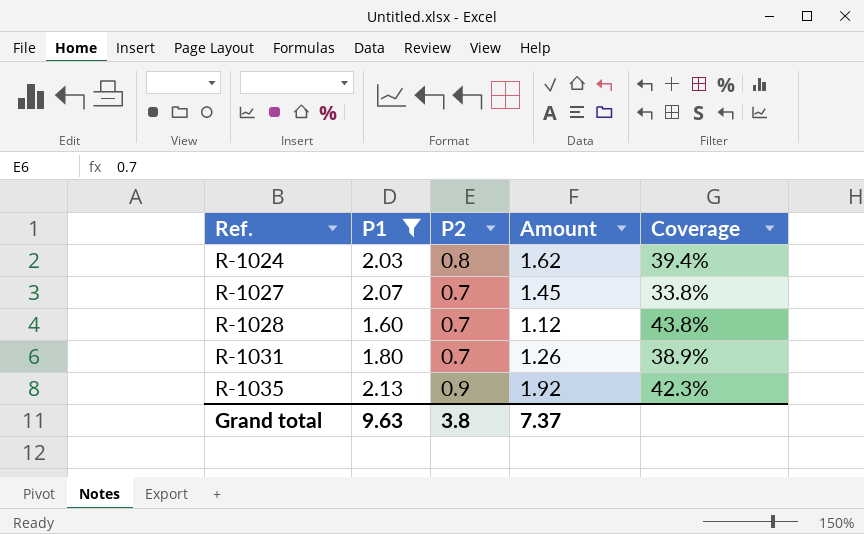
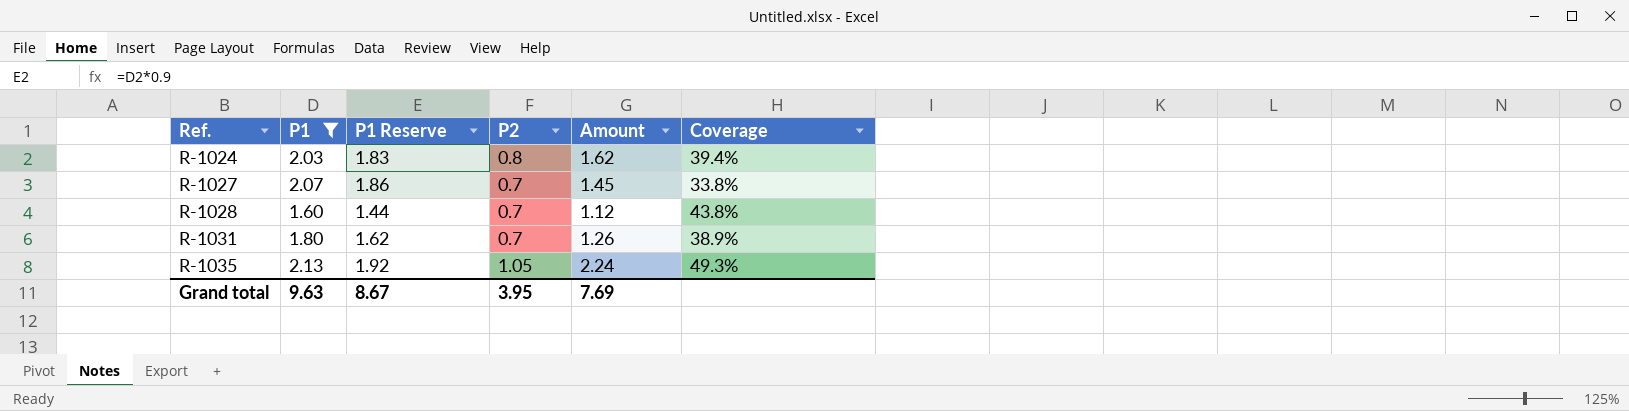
column P1 Reserve | formula: none -> [P1] * 0.9
R-1035 | P2: 0.9 -> 1.05
R-1035 | Amount: 1.92 -> 2.24
R-1035 | Coverage: 42.3% -> 49.3%
Grand total | P2: 3.8 -> 3.95
Grand total | Amount: 7.37 -> 7.69

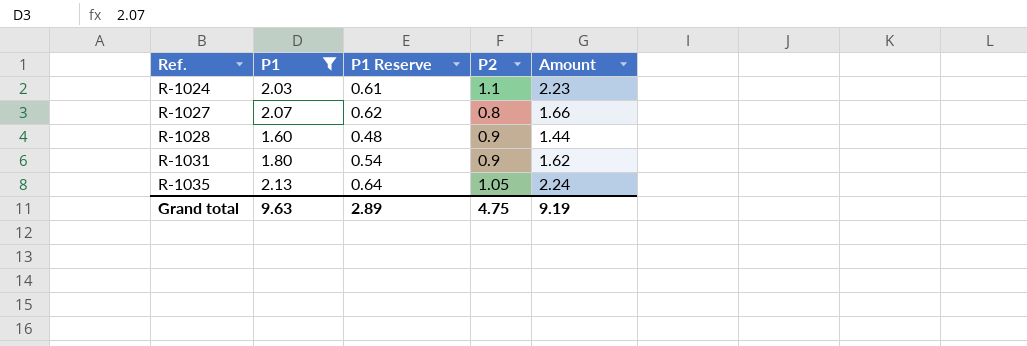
column Coverage | formula: [P2] / [P1] -> none
column P1 Reserve | formula: [P1] * 0.9 -> [P1] * 0.3
R-1024 | P2: 0.8 -> 1.1
R-1024 | Amount: 1.62 -> 2.23
R-1027 | P2: 0.7 -> 0.8
R-1027 | Amount: 1.45 -> 1.66
R-1028 | P2: 0.7 -> 0.9
R-1028 | Amount: 1.12 -> 1.44
R-1031 | P2: 0.7 -> 0.9
R-1031 | Amount: 1.26 -> 1.62
Grand total | P1 Reserve: 8.67 -> 2.89
Grand total | P2: 3.95 -> 4.75
Grand total | Amount: 7.69 -> 9.19

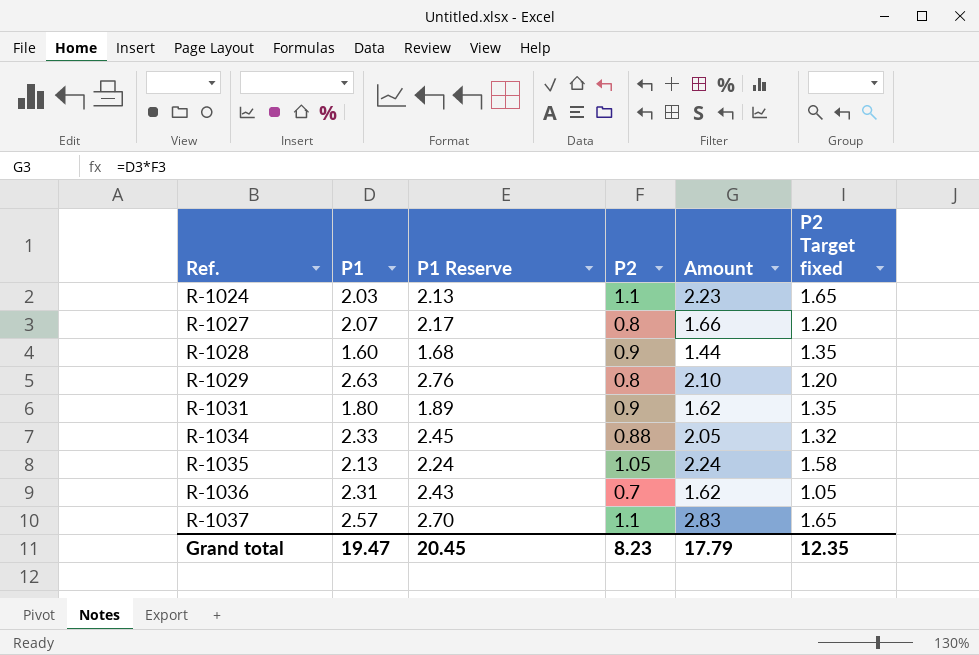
filter: P1 <= 2.13 -> none
column P1 Reserve | formula: [P1] * 0.3 -> [P1] * 1.05
column P2 Target fixed | formula: none -> [P2] * 1.5
Grand total | P1: 9.63 -> 19.47
Grand total | P1 Reserve: 2.89 -> 20.45
Grand total | P2: 4.75 -> 8.23
Grand total | Amount: 9.19 -> 17.79

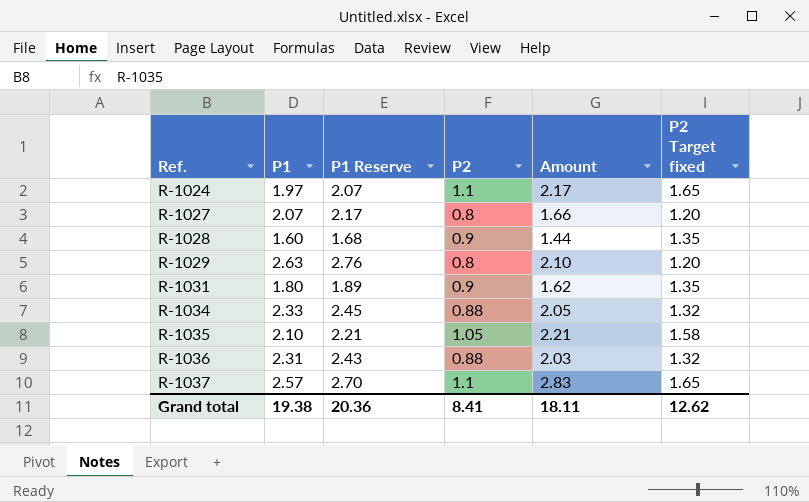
R-1024 | P1: 2.03 -> 1.97
R-1024 | P1 Reserve: 2.13 -> 2.07
R-1024 | Amount: 2.23 -> 2.17
R-1035 | P1: 2.13 -> 2.10
R-1035 | P1 Reserve: 2.24 -> 2.21
R-1035 | Amount: 2.24 -> 2.21
R-1036 | P2: 0.7 -> 0.88
R-1036 | Amount: 1.62 -> 2.03
R-1036 | P2 Target fixed: 1.05 -> 1.32
Grand total | P1: 19.47 -> 19.38
Grand total | P1 Reserve: 20.45 -> 20.36
Grand total | P2: 8.23 -> 8.41
Grand total | Amount: 17.79 -> 18.11
Grand total | P2 Target fixed: 12.35 -> 12.62

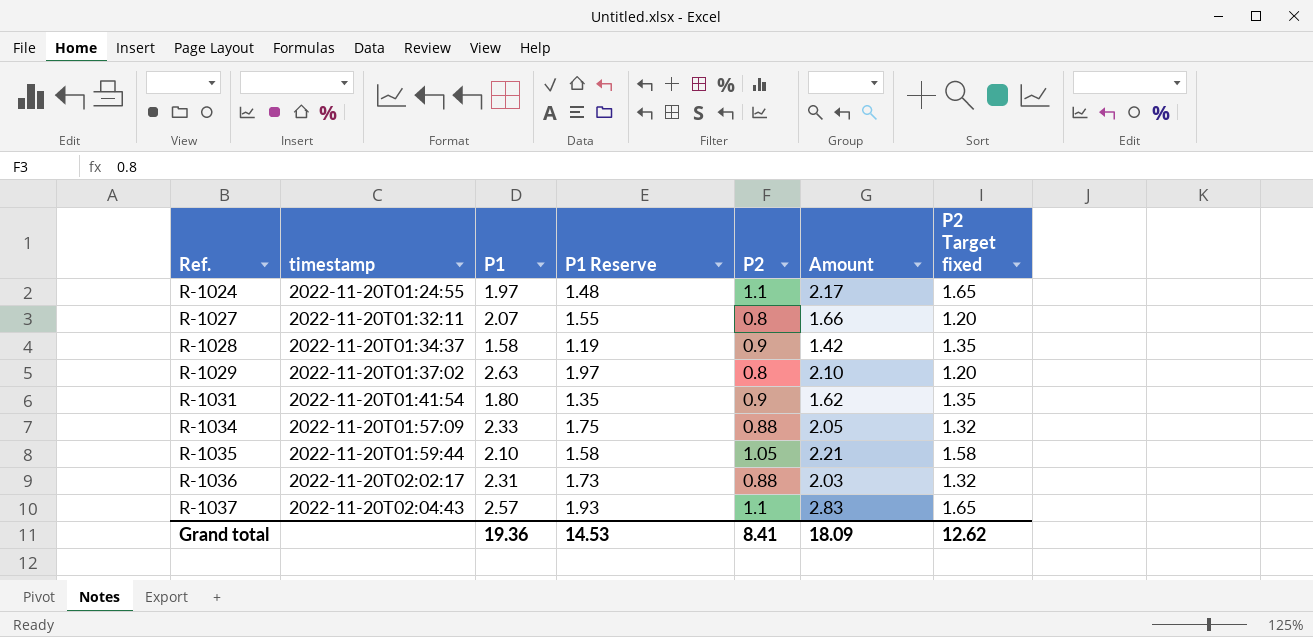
column timestamp | position: none -> 2
column P1 Reserve | formula: [P1] * 1.05 -> [P1] * 0.75
R-1028 | P1: 1.60 -> 1.58
R-1028 | Amount: 1.44 -> 1.42
Grand total | P1: 19.38 -> 19.36
Grand total | P1 Reserve: 20.36 -> 14.53
Grand total | Amount: 18.11 -> 18.09

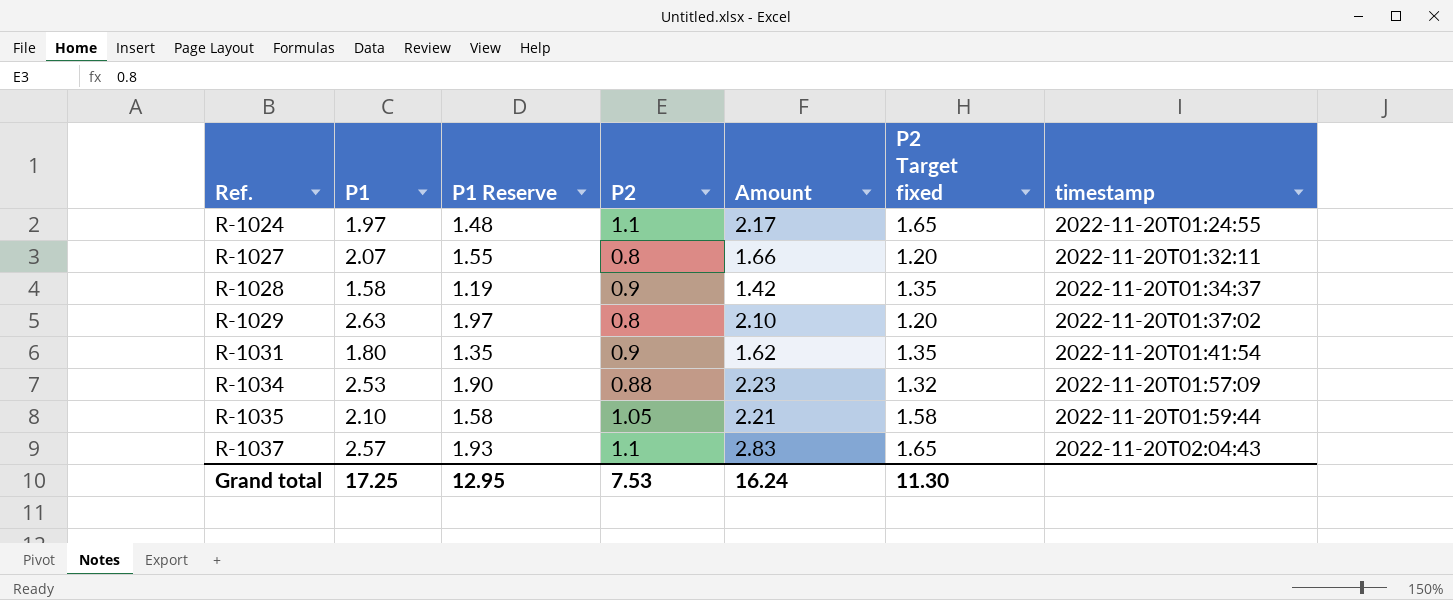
column timestamp | position: 2 -> 7
row R-1036: 2022-11-20T02:02:17 | 2.31 | 1.73 | 0.88 | 2.03 | 1.32 -> none
R-1034 | P1: 2.33 -> 2.53
R-1034 | P1 Reserve: 1.75 -> 1.90
R-1034 | Amount: 2.05 -> 2.23
Grand total | P1: 19.36 -> 17.25
Grand total | P1 Reserve: 14.53 -> 12.95
Grand total | P2: 8.41 -> 7.53
Grand total | Amount: 18.09 -> 16.24
Grand total | P2 Target fixed: 12.62 -> 11.30

